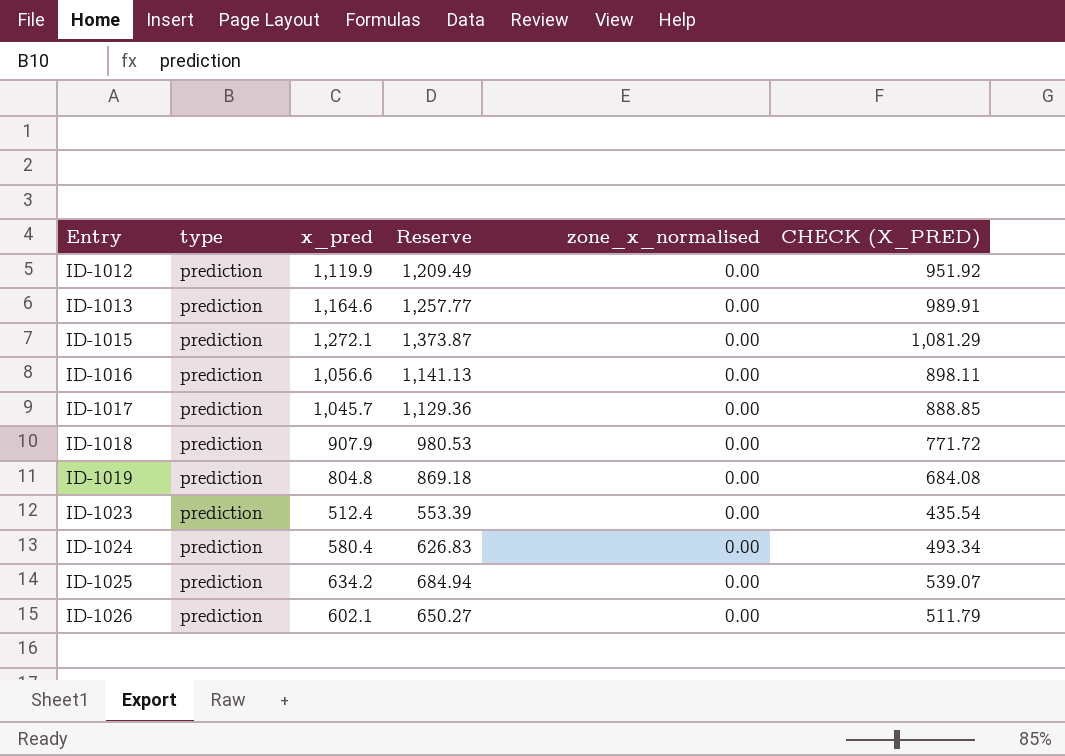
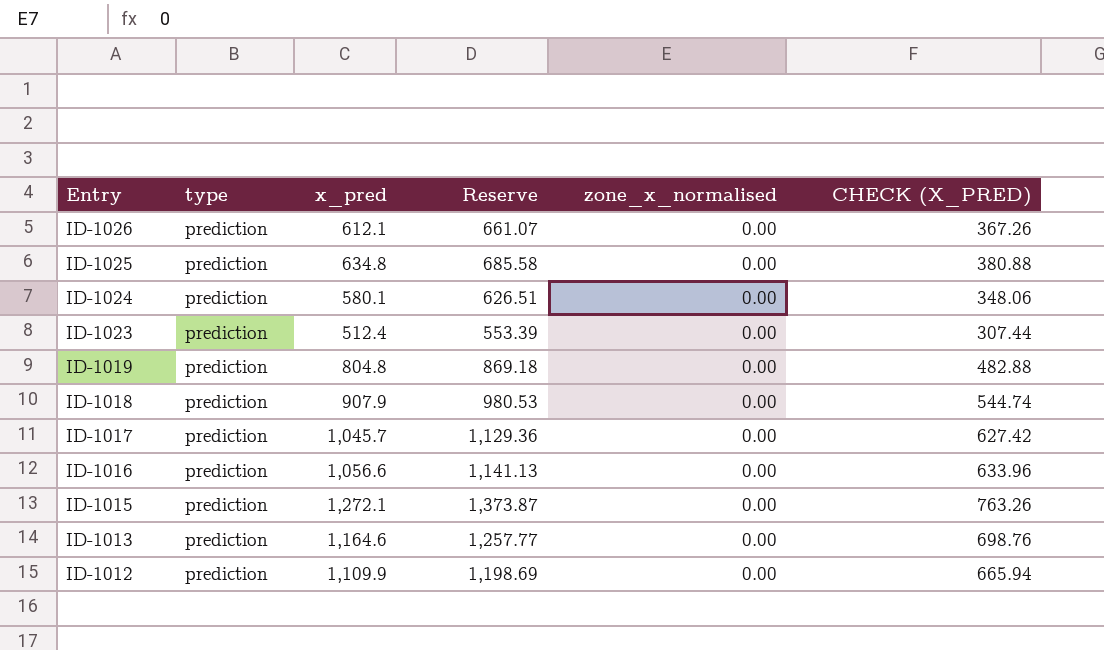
row order: Entry ascending -> Entry descending
column CHECK (X_PRED) | formula: [x_pred] * 0.85 -> [x_pred] * 0.6
ID-1026 | x_pred: 602.1 -> 612.1
ID-1026 | Reserve: 650.27 -> 661.07
ID-1025 | x_pred: 634.2 -> 634.8
ID-1025 | Reserve: 684.94 -> 685.58
ID-1024 | x_pred: 580.4 -> 580.1
ID-1024 | Reserve: 626.83 -> 626.51
ID-1012 | x_pred: 1,119.9 -> 1,109.9
ID-1012 | Reserve: 1,209.49 -> 1,198.69

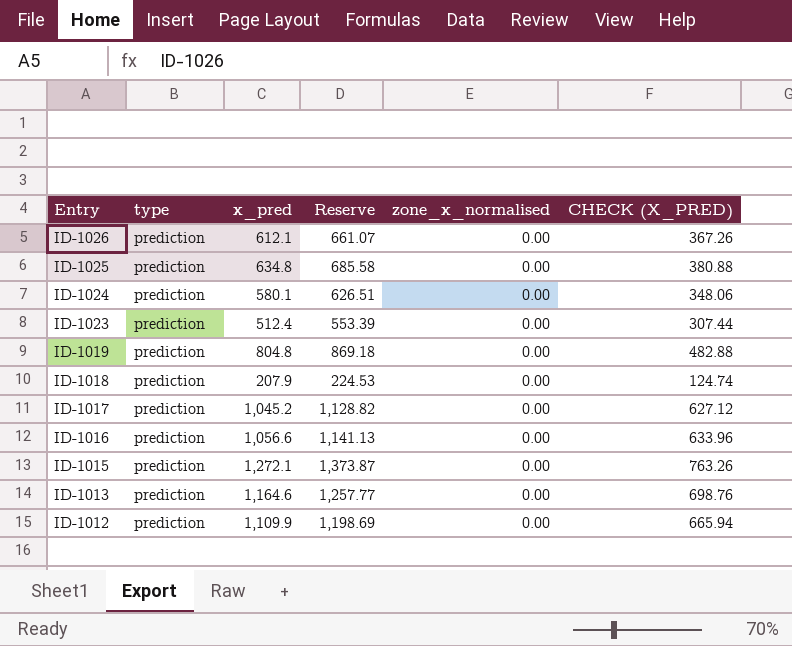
ID-1018 | x_pred: 907.9 -> 207.9
ID-1018 | Reserve: 980.53 -> 224.53
ID-1018 | CHECK (X_PRED): 544.74 -> 124.74
ID-1017 | x_pred: 1,045.7 -> 1,045.2
ID-1017 | Reserve: 1,129.36 -> 1,128.82
ID-1017 | CHECK (X_PRED): 627.42 -> 627.12

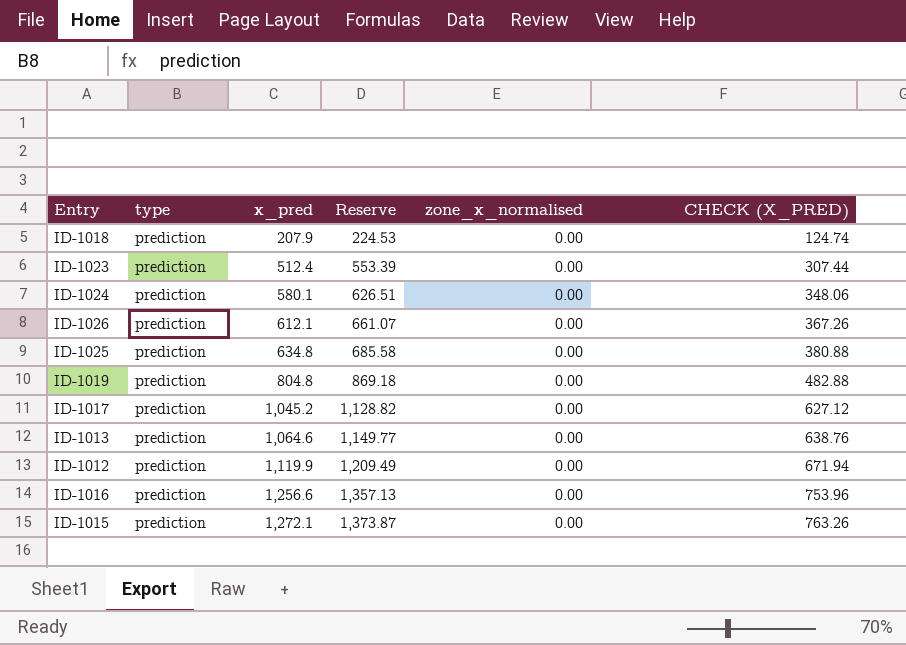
row order: Entry descending -> x_pred ascending
ID-1013 | x_pred: 1,164.6 -> 1,064.6
ID-1013 | Reserve: 1,257.77 -> 1,149.77
ID-1013 | CHECK (X_PRED): 698.76 -> 638.76
ID-1012 | x_pred: 1,109.9 -> 1,119.9
ID-1012 | Reserve: 1,198.69 -> 1,209.49
ID-1012 | CHECK (X_PRED): 665.94 -> 671.94
ID-1016 | x_pred: 1,056.6 -> 1,256.6
ID-1016 | Reserve: 1,141.13 -> 1,357.13
ID-1016 | CHECK (X_PRED): 633.96 -> 753.96

